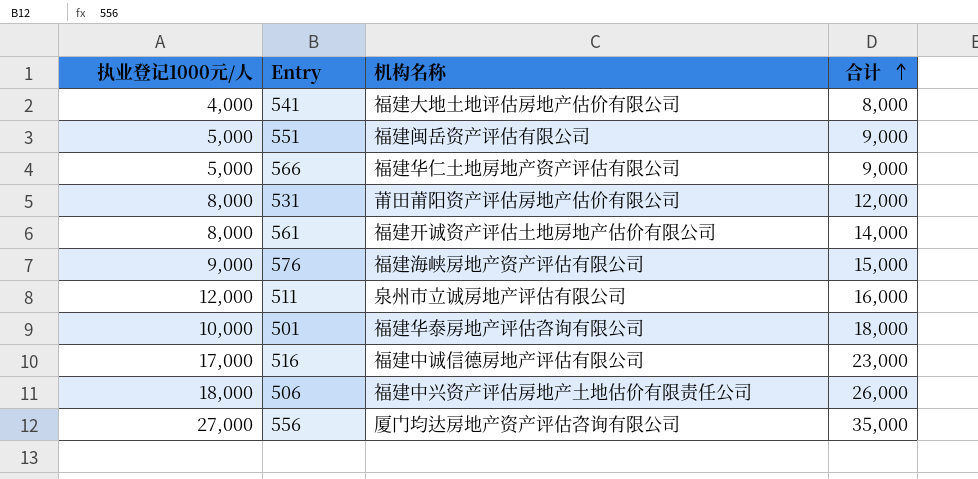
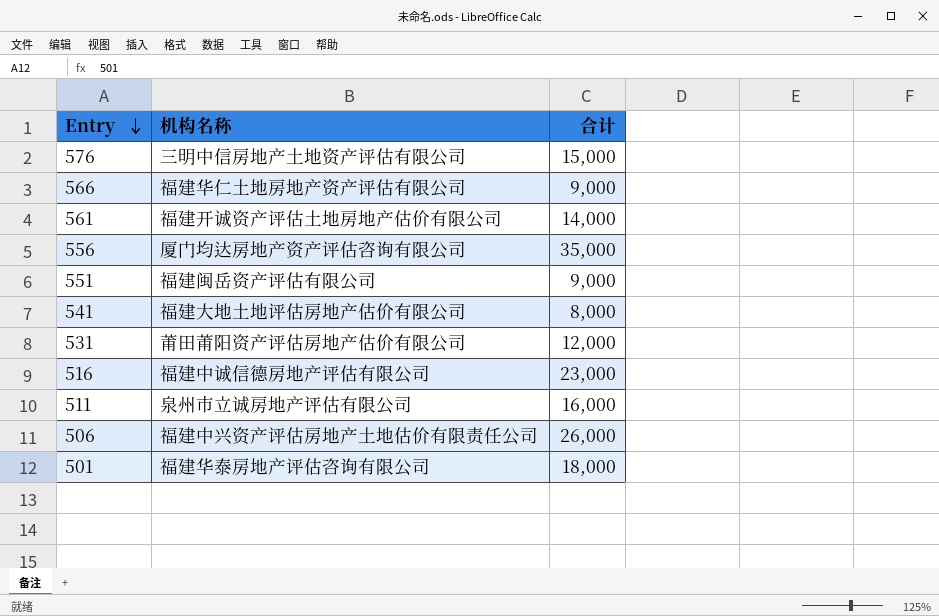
row order: 合计 ascending -> Entry descending
column 执业登记1000元/人 | position: 1 -> none
576 | 机构名称: 福建海峡房地产资产评估有限公司 -> 三明中信房地产土地资产评估有限公司

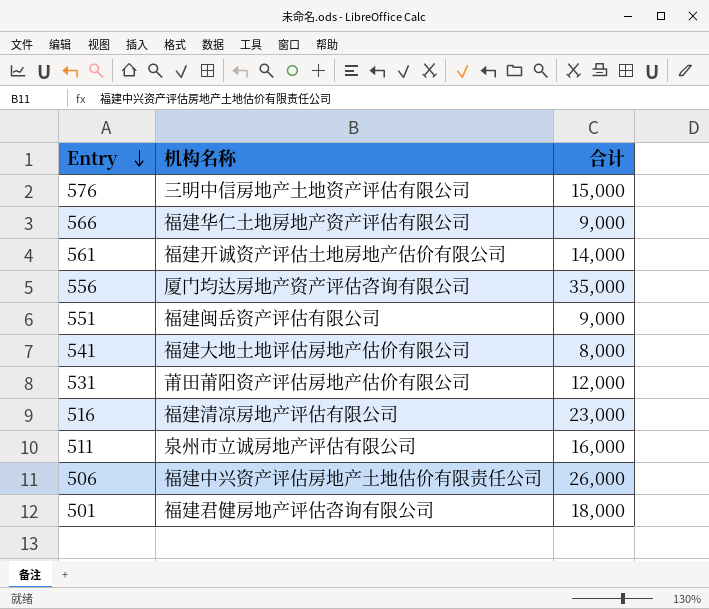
516 | 机构名称: 福建中诚信德房地产评估有限公司 -> 福建清凉房地产评估有限公司
501 | 机构名称: 福建华泰房地产评估咨询有限公司 -> 福建君健房地产评估咨询有限公司

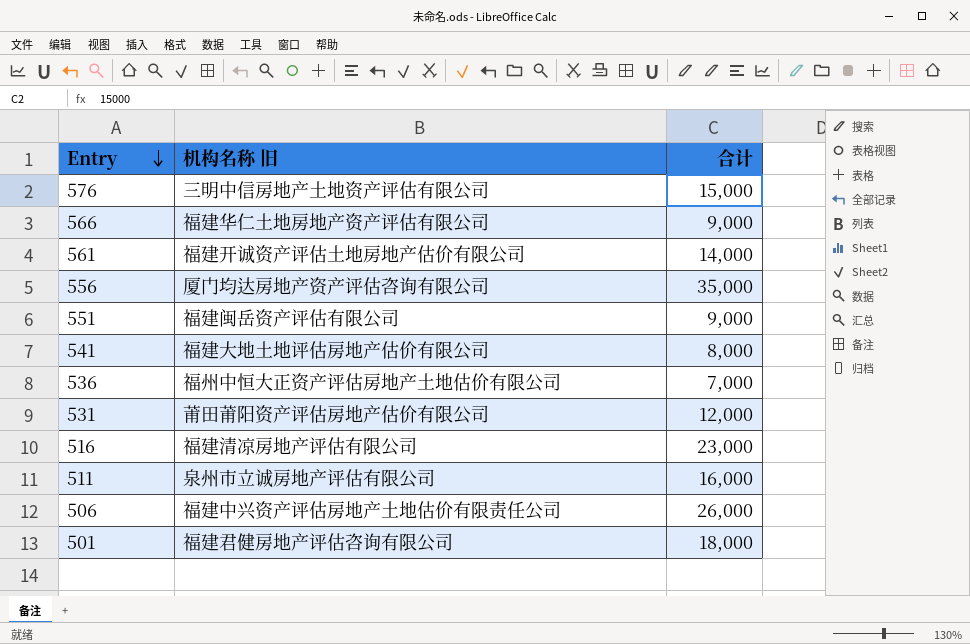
column name: 机构名称 -> 机构名称 旧
row 536: none -> 福州中恒大正资产评估房地产土地估价有限公司 | 7,000

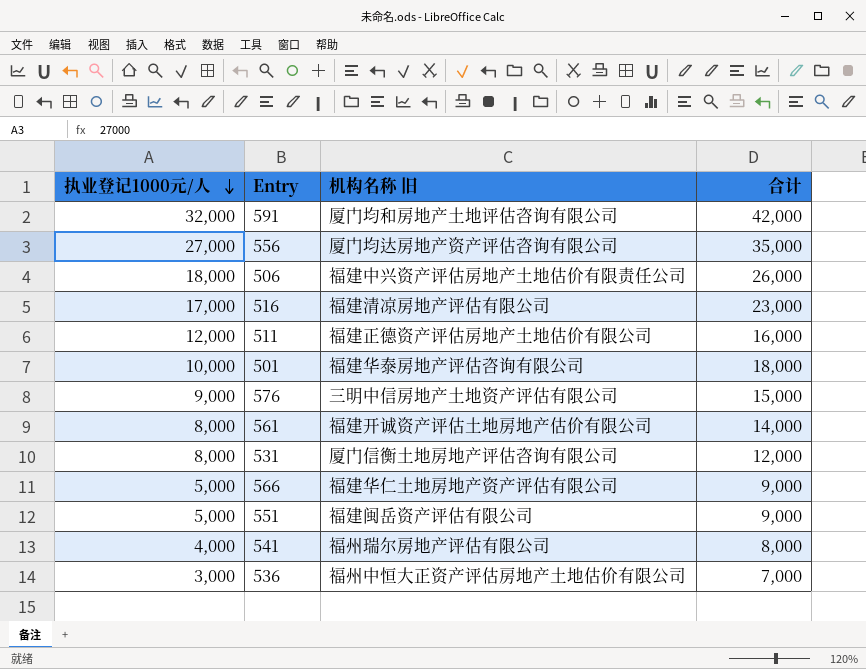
row order: Entry descending -> 执业登记1000元/人 descending
column 执业登记1000元/人 | position: none -> 1
row 591: none -> 32,000 | 厦门均和房地产土地评估咨询有限公司 | 42,000
511 | 机构名称 旧: 泉州市立诚房地产评估有限公司 -> 福建正德资产评估房地产土地估价有限公司
501 | 机构名称 旧: 福建君健房地产评估咨询有限公司 -> 福建华泰房地产评估咨询有限公司
531 | 机构名称 旧: 莆田莆阳资产评估房地产估价有限公司 -> 厦门信衡土地房地产评估咨询有限公司
541 | 机构名称 旧: 福建大地土地评估房地产估价有限公司 -> 福州瑞尔房地产评估有限公司

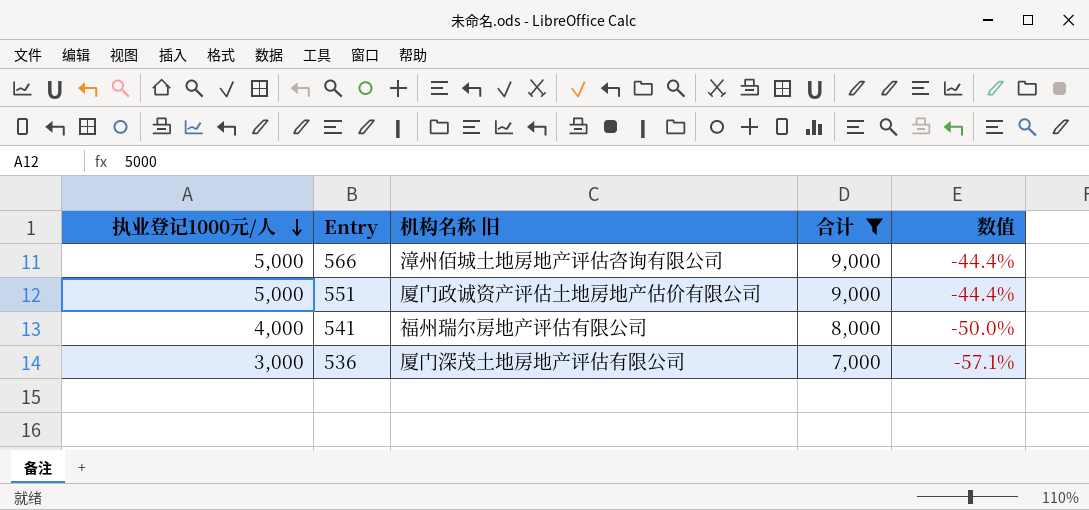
filter: none -> 合计 <= 9,000
column 数值 | formula: none -> ([执业登记1000元/人] - [合计]) / [合计]
566 | 机构名称 旧: 福建华仁土地房地产资产评估有限公司 -> 漳州佰城土地房地产评估咨询有限公司
551 | 机构名称 旧: 福建闽岳资产评估有限公司 -> 厦门政诚资产评估土地房地产估价有限公司
536 | 机构名称 旧: 福州中恒大正资产评估房地产土地估价有限公司 -> 厦门深茂土地房地产评估有限公司

